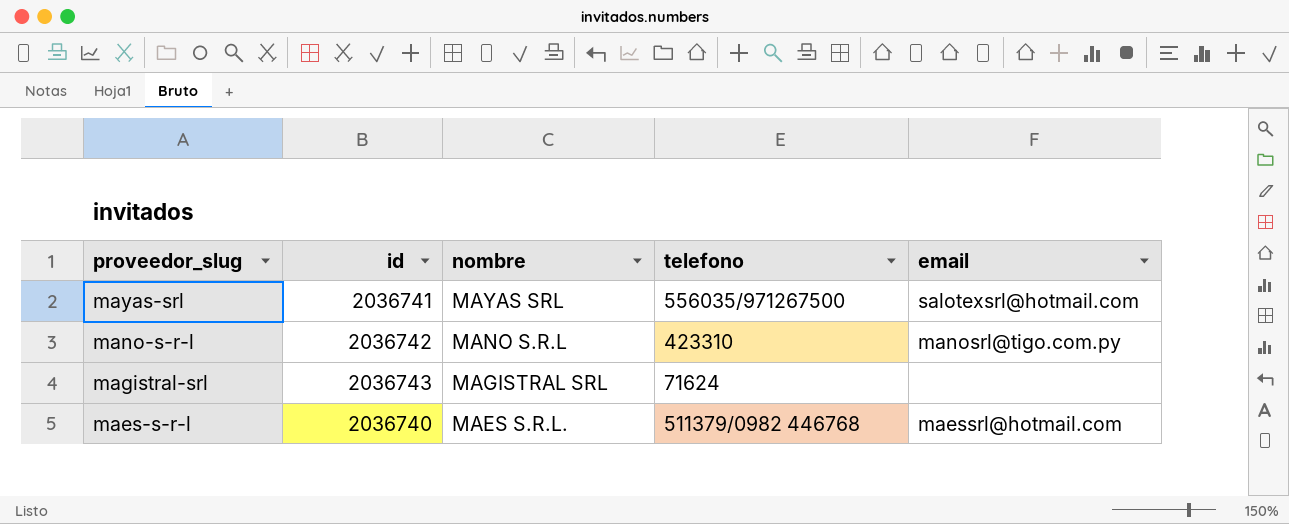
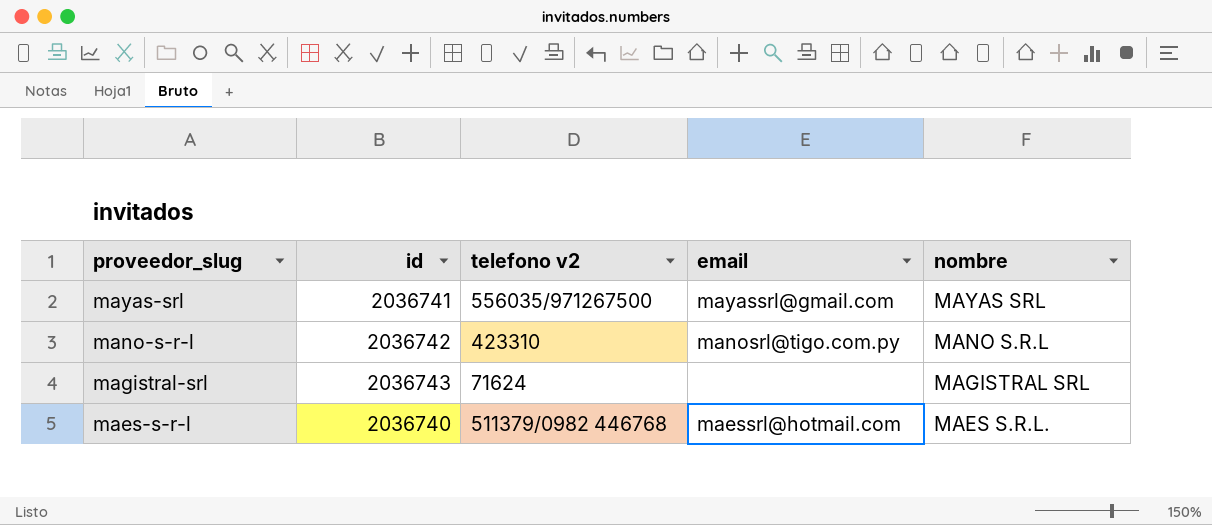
column name: telefono -> telefono v2
column nombre | position: 3 -> 5
mayas-srl | email: salotexsrl@hotmail.com -> mayassrl@gmail.com

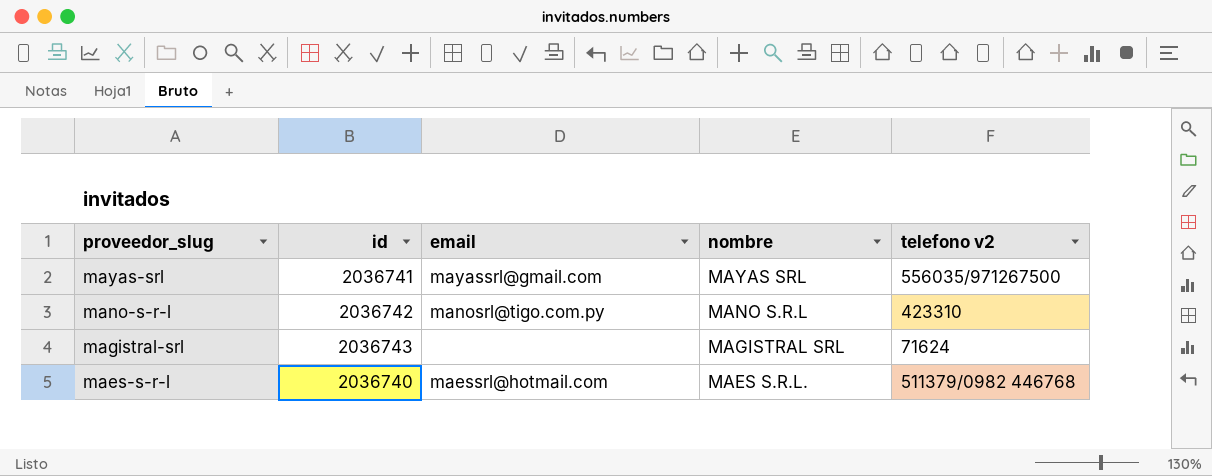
column telefono v2 | position: 3 -> 5

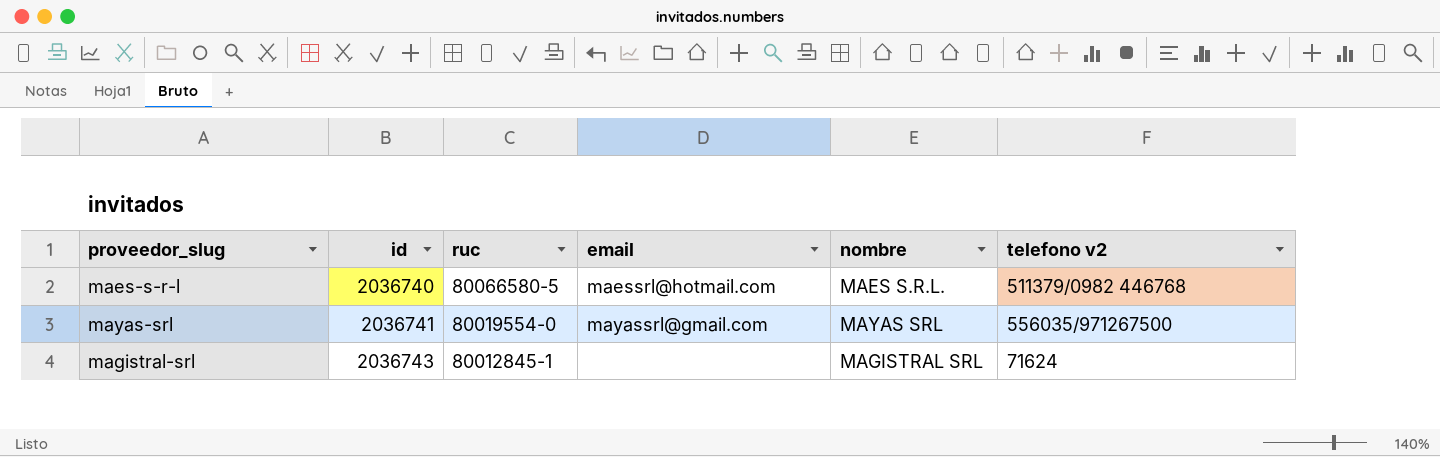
row order: proveedor_slug descending -> id ascending
column ruc | position: none -> 3
row mano-s-r-l: 2036742 | manosrl@tigo.com.py | MANO S.R.L | 423310 -> none

